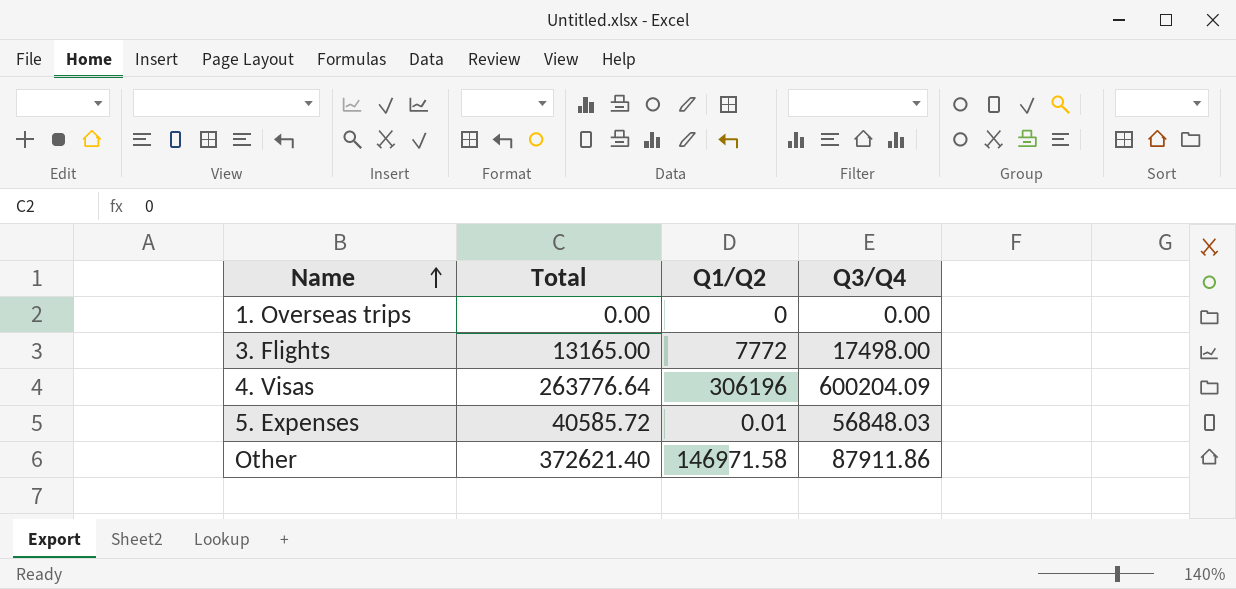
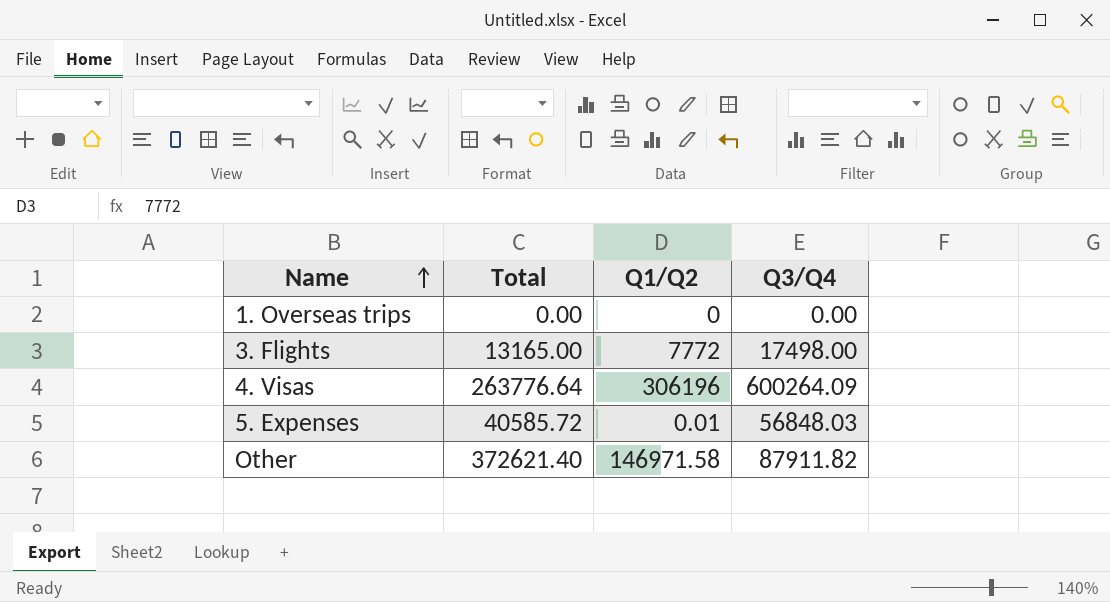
4. Visas | Q3/Q4: 600204.09 -> 600264.09
Other | Q3/Q4: 87911.86 -> 87911.82

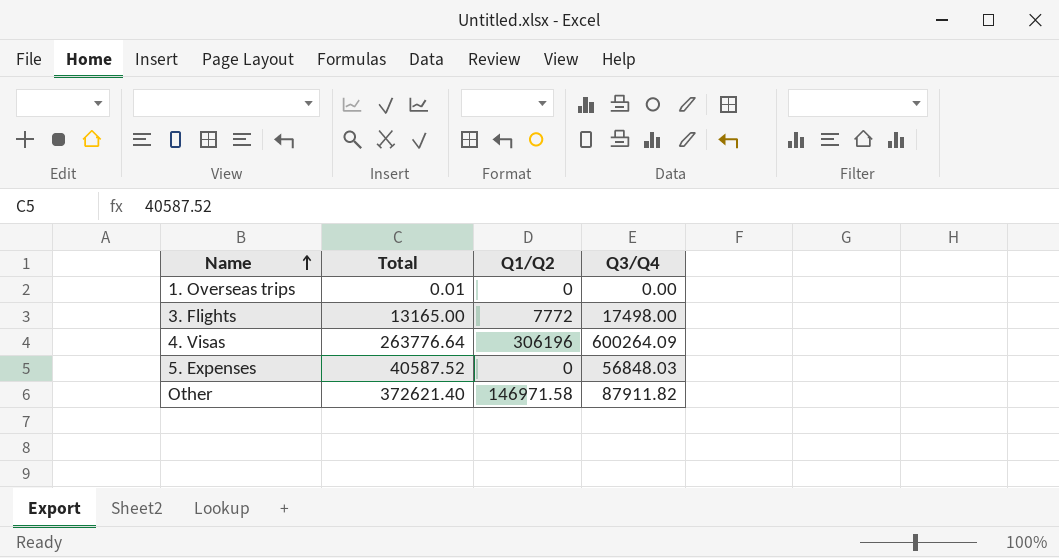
1. Overseas trips | Total: 0.00 -> 0.01
5. Expenses | Total: 40585.72 -> 40587.52
5. Expenses | Q1/Q2: 0.01 -> 0

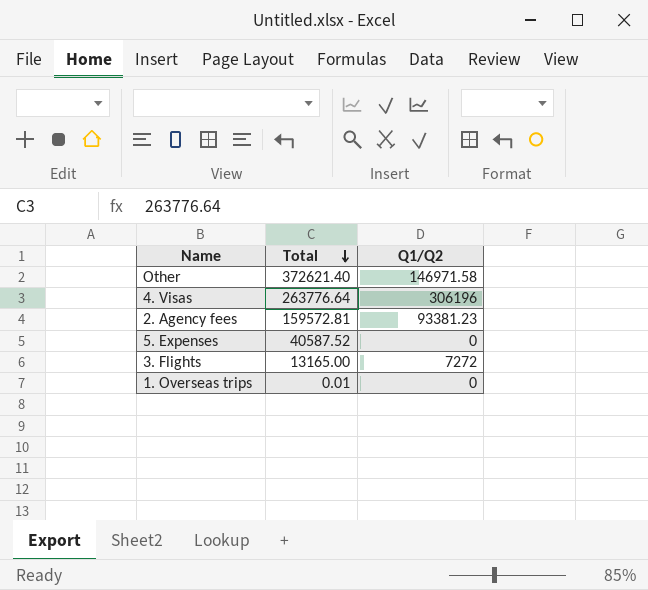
row order: Name ascending -> Total descending
column Q3/Q4 | position: 4 -> none
row 2. Agency fees: none -> 159572.81 | 93381.23
3. Flights | Q1/Q2: 7772 -> 7272

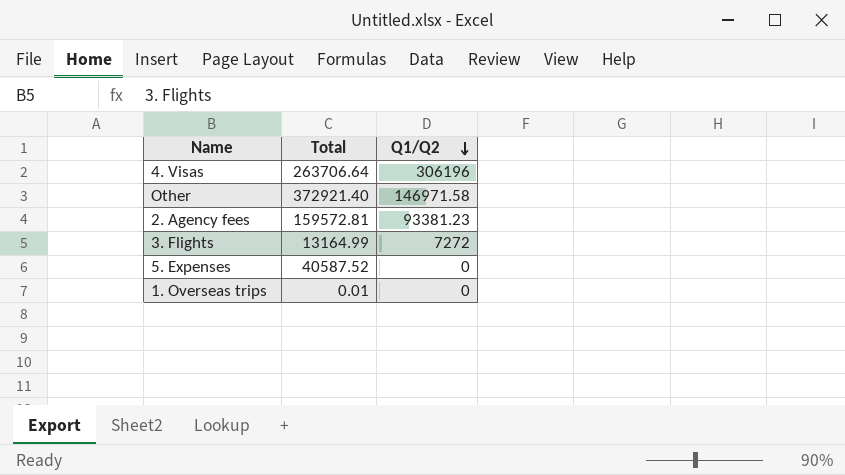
row order: Total descending -> Q1/Q2 descending
4. Visas | Total: 263776.64 -> 263706.64
Other | Total: 372621.40 -> 372921.40
3. Flights | Total: 13165.00 -> 13164.99

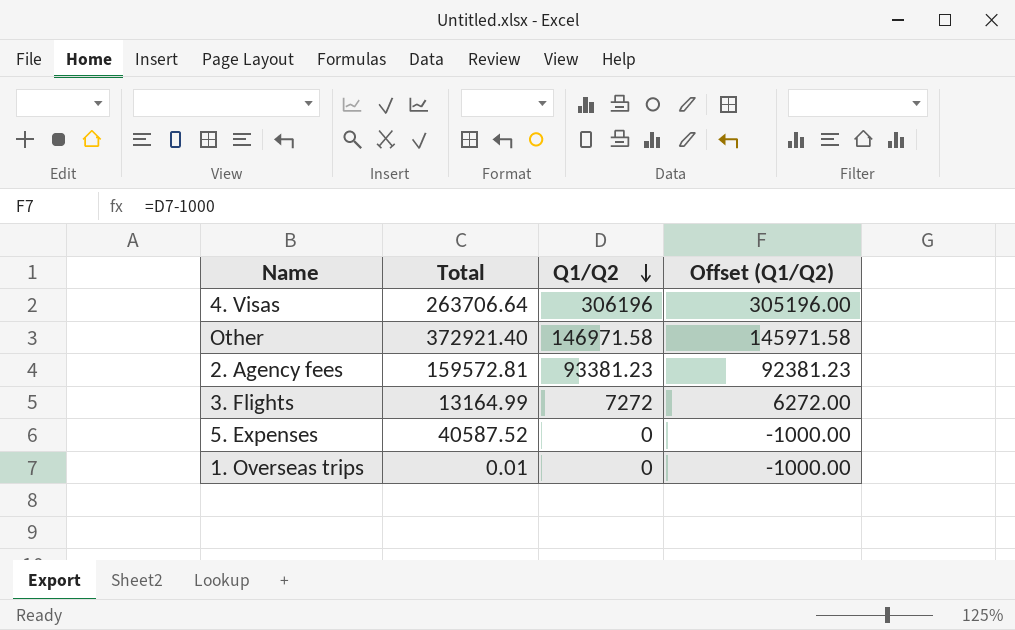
column Offset (Q1/Q2) | formula: none -> [Q1/Q2] - 1000

